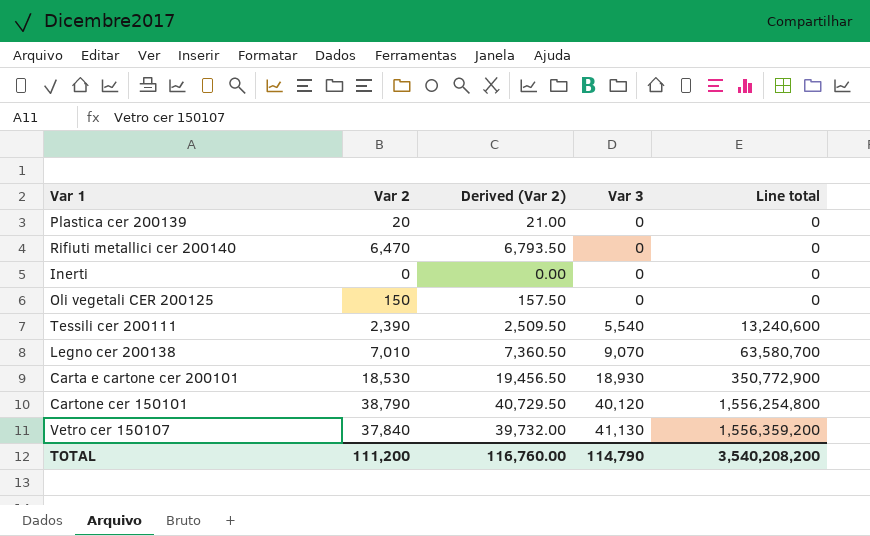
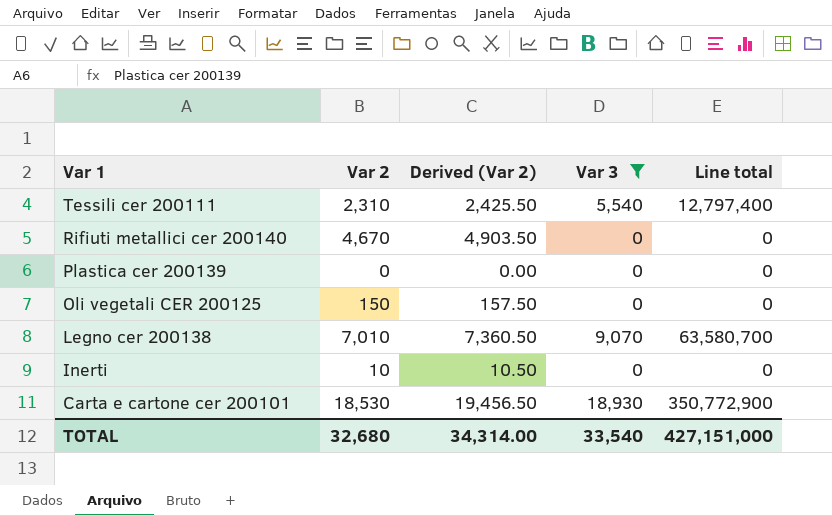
filter: none -> Var 3 <= 18,930
row order: Var 3 ascending -> Var 1 descending
Tessili cer 200111 | Var 2: 2,390 -> 2,310
Tessili cer 200111 | Derived (Var 2): 2,509.50 -> 2,425.50
Tessili cer 200111 | Line total: 13,240,600 -> 12,797,400
Rifiuti metallici cer 200140 | Var 2: 6,470 -> 4,670
Rifiuti metallici cer 200140 | Derived (Var 2): 6,793.50 -> 4,903.50
Plastica cer 200139 | Var 2: 20 -> 0
Plastica cer 200139 | Derived (Var 2): 21.00 -> 0.00
Inerti | Var 2: 0 -> 10
Inerti | Derived (Var 2): 0.00 -> 10.50
TOTAL | Var 2: 111,200 -> 32,680
TOTAL | Derived (Var 2): 116,760.00 -> 34,314.00
TOTAL | Var 3: 114,790 -> 33,540
TOTAL | Line total: 3,540,208,200 -> 427,151,000

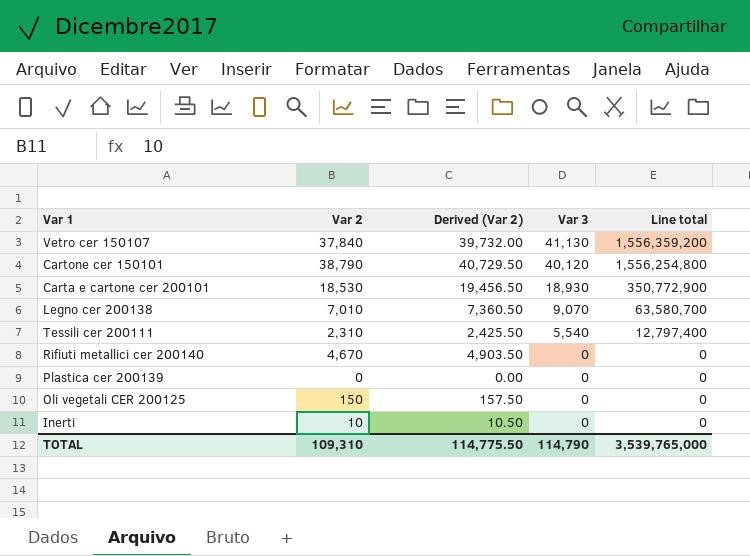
filter: Var 3 <= 18,930 -> none
row order: Var 1 descending -> Var 3 descending
TOTAL | Var 2: 32,680 -> 109,310
TOTAL | Derived (Var 2): 34,314.00 -> 114,775.50
TOTAL | Var 3: 33,540 -> 114,790
TOTAL | Line total: 427,151,000 -> 3,539,765,000

